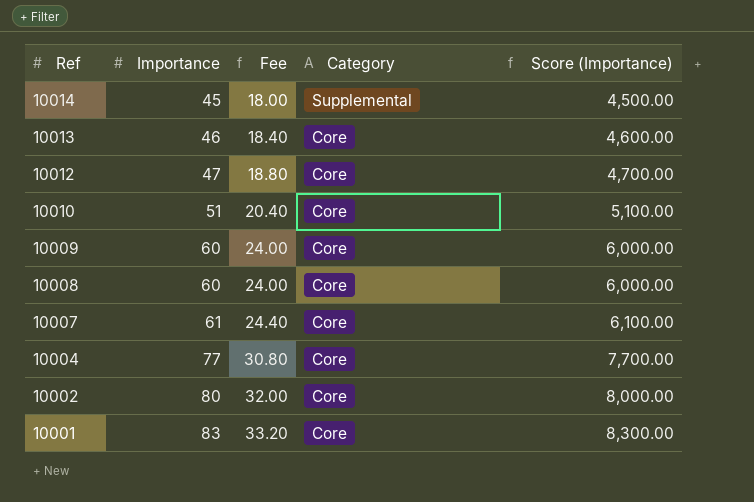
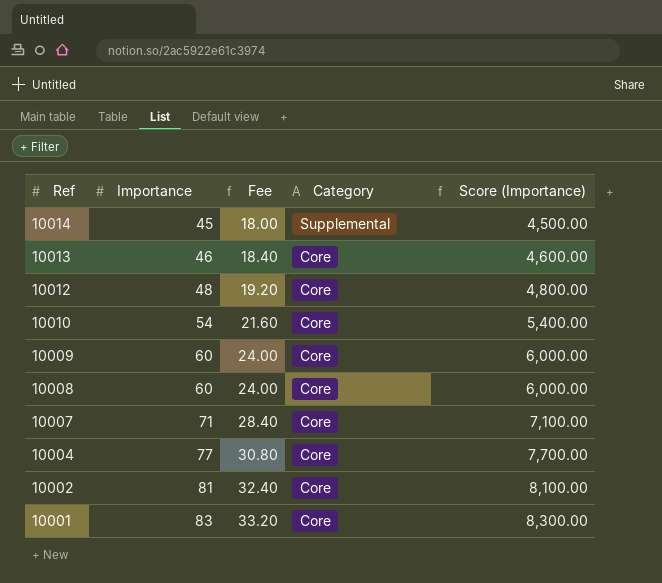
10012 | Importance: 47 -> 48
10012 | Fee: 18.80 -> 19.20
10012 | Score (Importance): 4,700.00 -> 4,800.00
10010 | Importance: 51 -> 54
10010 | Fee: 20.40 -> 21.60
10010 | Score (Importance): 5,100.00 -> 5,400.00
10007 | Importance: 61 -> 71
10007 | Fee: 24.40 -> 28.40
10007 | Score (Importance): 6,100.00 -> 7,100.00
10002 | Importance: 80 -> 81
10002 | Fee: 32.00 -> 32.40
10002 | Score (Importance): 8,000.00 -> 8,100.00

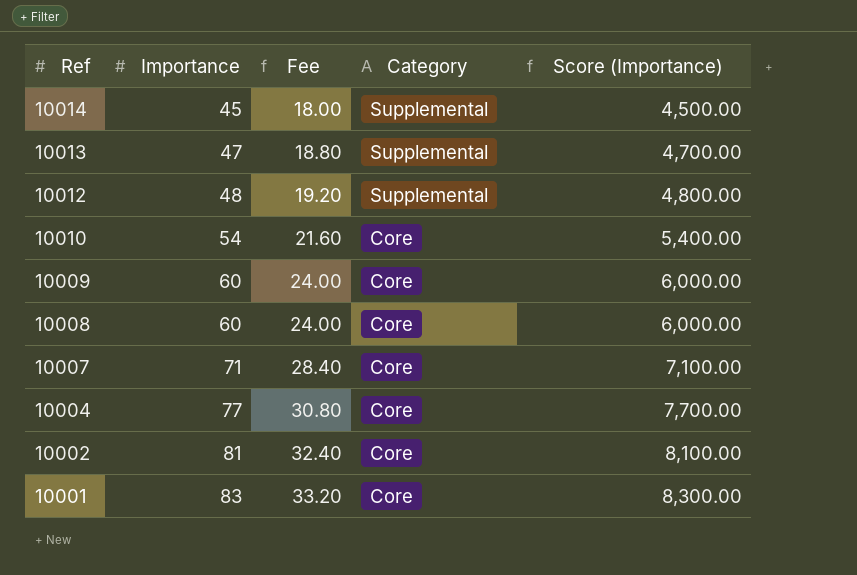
10013 | Importance: 46 -> 47
10013 | Fee: 18.40 -> 18.80
10013 | Category: Core -> Supplemental
10013 | Score (Importance): 4,600.00 -> 4,700.00
10012 | Category: Core -> Supplemental

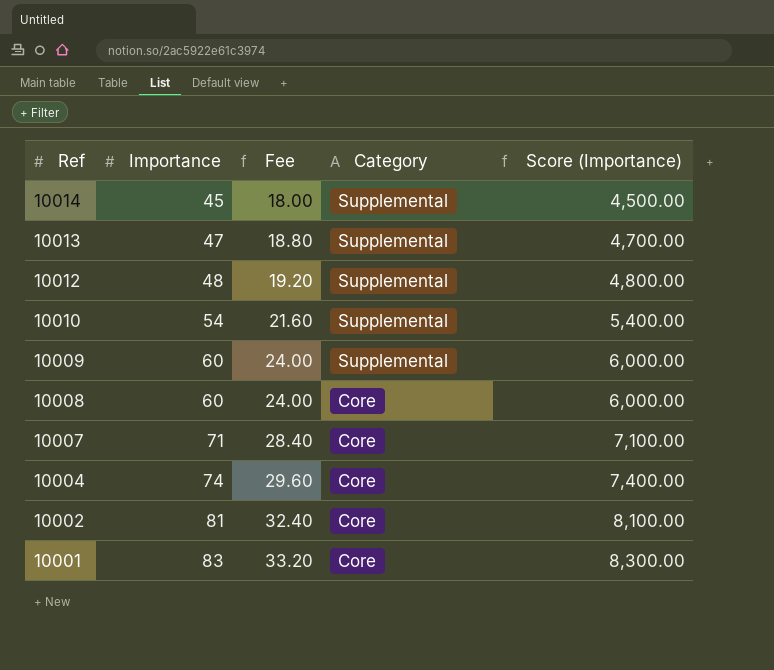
10010 | Category: Core -> Supplemental
10009 | Category: Core -> Supplemental
10004 | Importance: 77 -> 74
10004 | Fee: 30.80 -> 29.60
10004 | Score (Importance): 7,700.00 -> 7,400.00

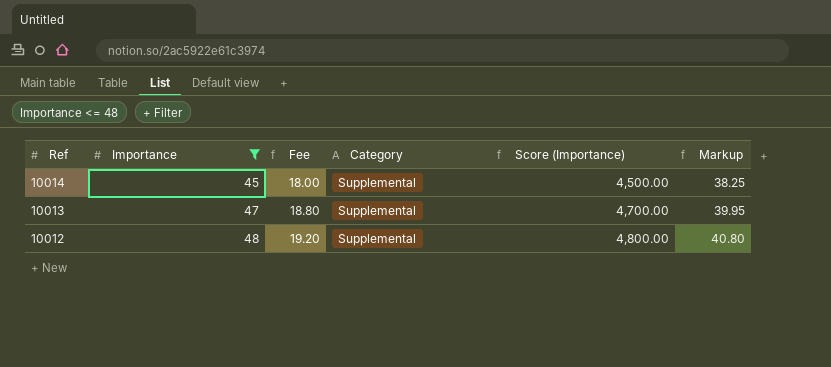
filter: none -> Importance <= 48
column Markup | formula: none -> [Importance] * 0.85

